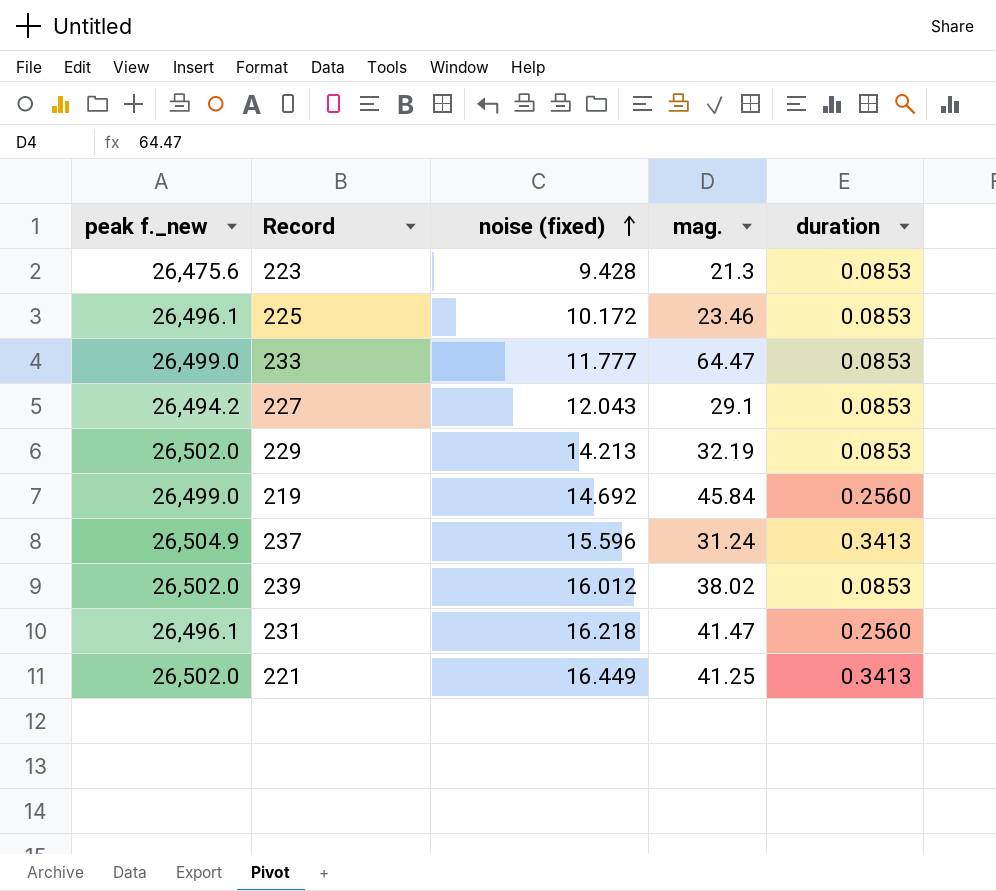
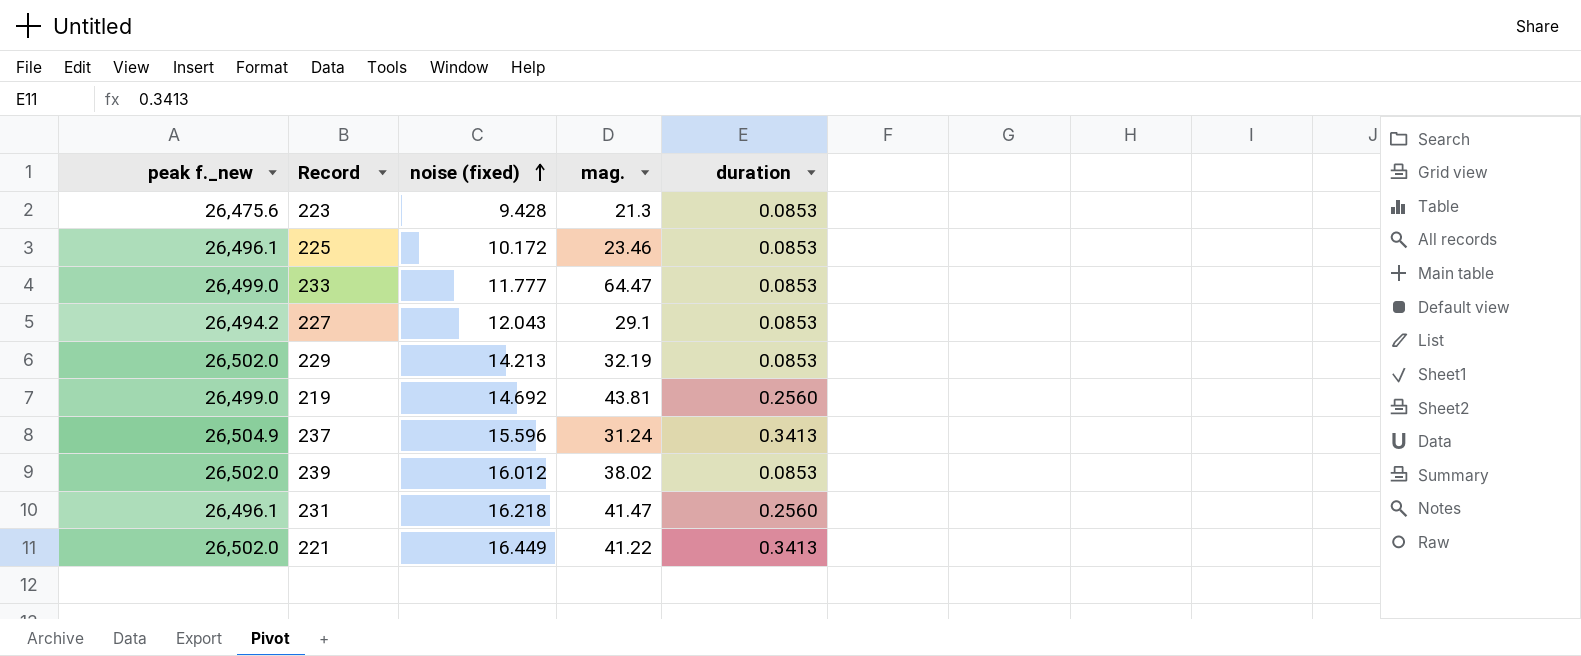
219 | mag.: 45.84 -> 43.81
221 | mag.: 41.25 -> 41.22

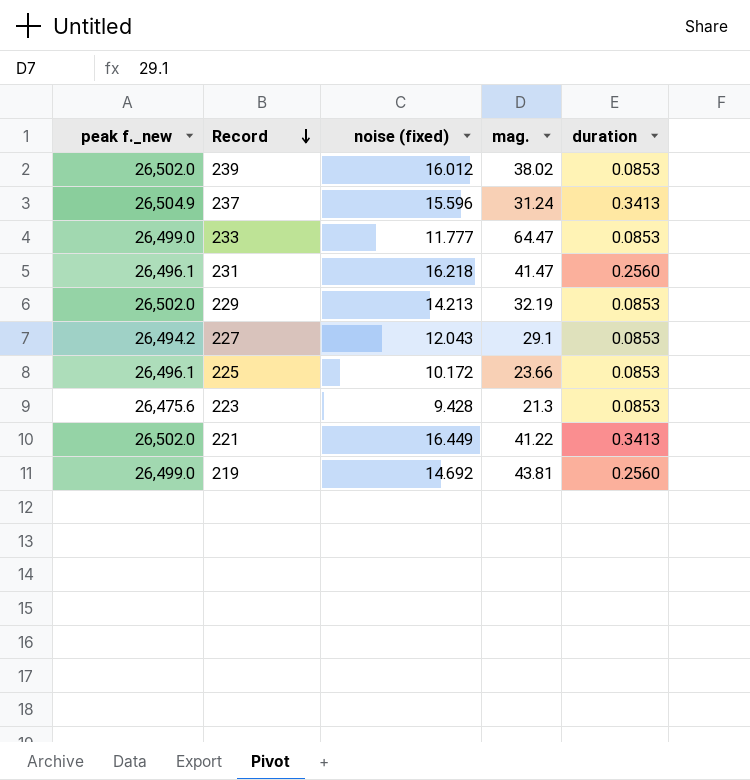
row order: noise (fixed) ascending -> Record descending
225 | mag.: 23.46 -> 23.66

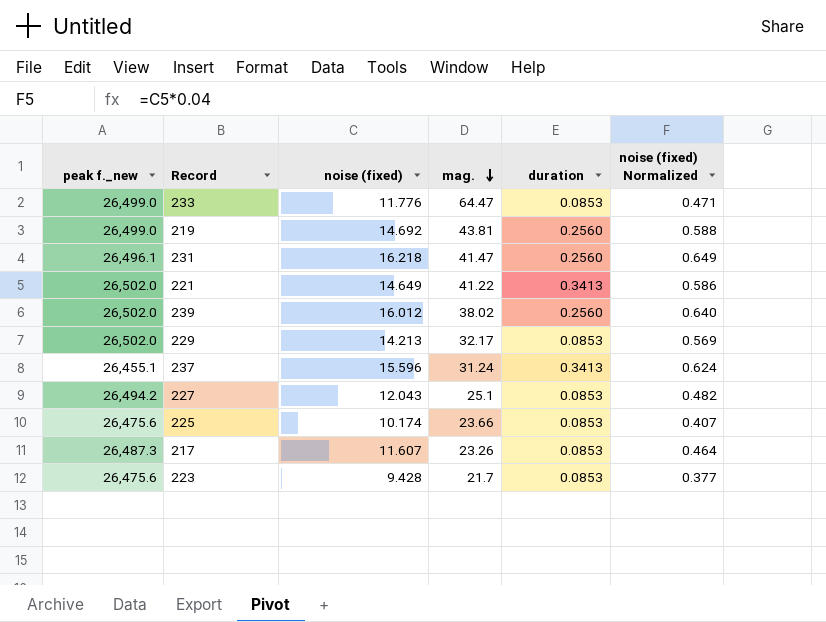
row order: Record descending -> mag. descending
column noise (fixed) Normalized | formula: none -> [noise (fixed)] * 0.04
233 | noise (fixed): 11.777 -> 11.776
221 | noise (fixed): 16.449 -> 14.649
239 | duration: 0.0853 -> 0.2560
229 | mag.: 32.19 -> 32.17
237 | peak f._new: 26,504.9 -> 26,455.1
227 | mag.: 29.1 -> 25.1
225 | peak f._new: 26,496.1 -> 26,475.6
225 | noise (fixed): 10.172 -> 10.174
row 217: none -> 26,487.3 | 11.607 | 23.26 | 0.0853 | 0.464
223 | mag.: 21.3 -> 21.7

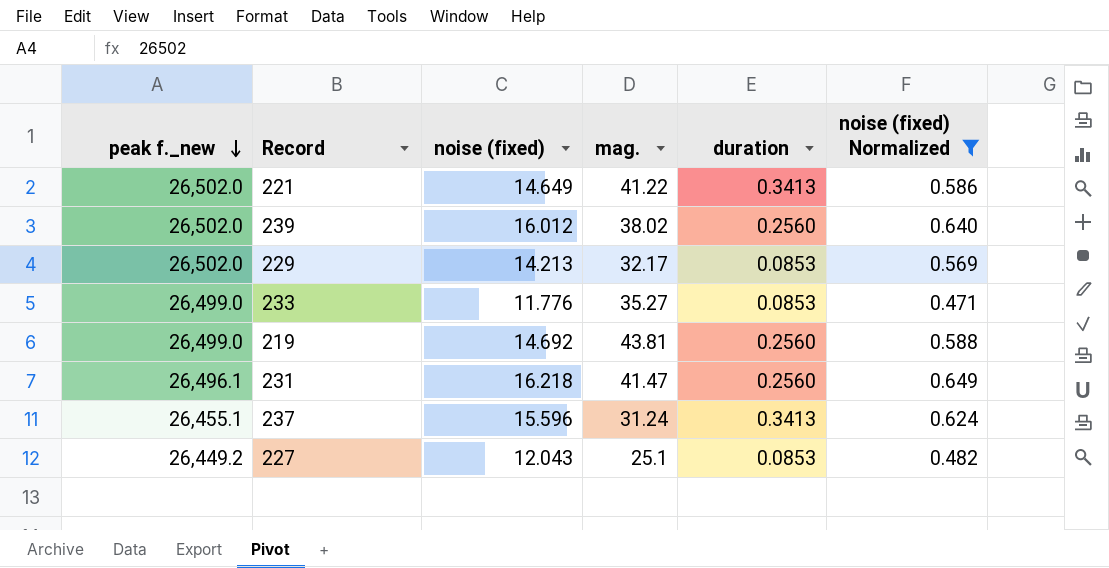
filter: none -> noise (fixed) Normalized >= 0.471
row order: mag. descending -> peak f._new descending
233 | mag.: 64.47 -> 35.27
227 | peak f._new: 26,494.2 -> 26,449.2

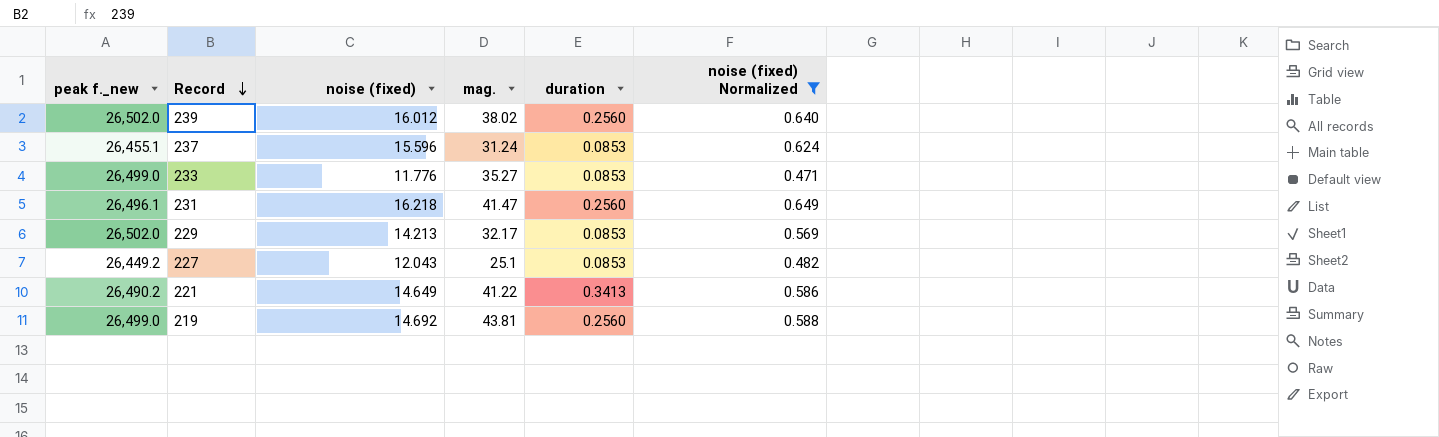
row order: peak f._new descending -> Record descending
237 | duration: 0.3413 -> 0.0853
221 | peak f._new: 26,502.0 -> 26,490.2

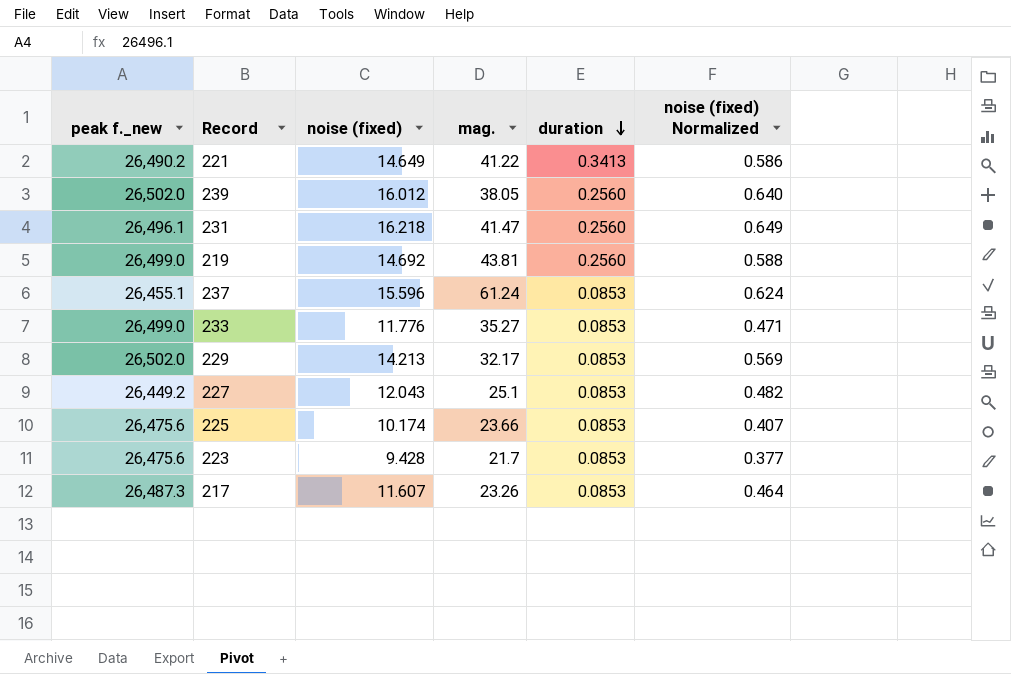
filter: noise (fixed) Normalized >= 0.471 -> none
row order: Record descending -> duration descending
239 | mag.: 38.02 -> 38.05
237 | mag.: 31.24 -> 61.24

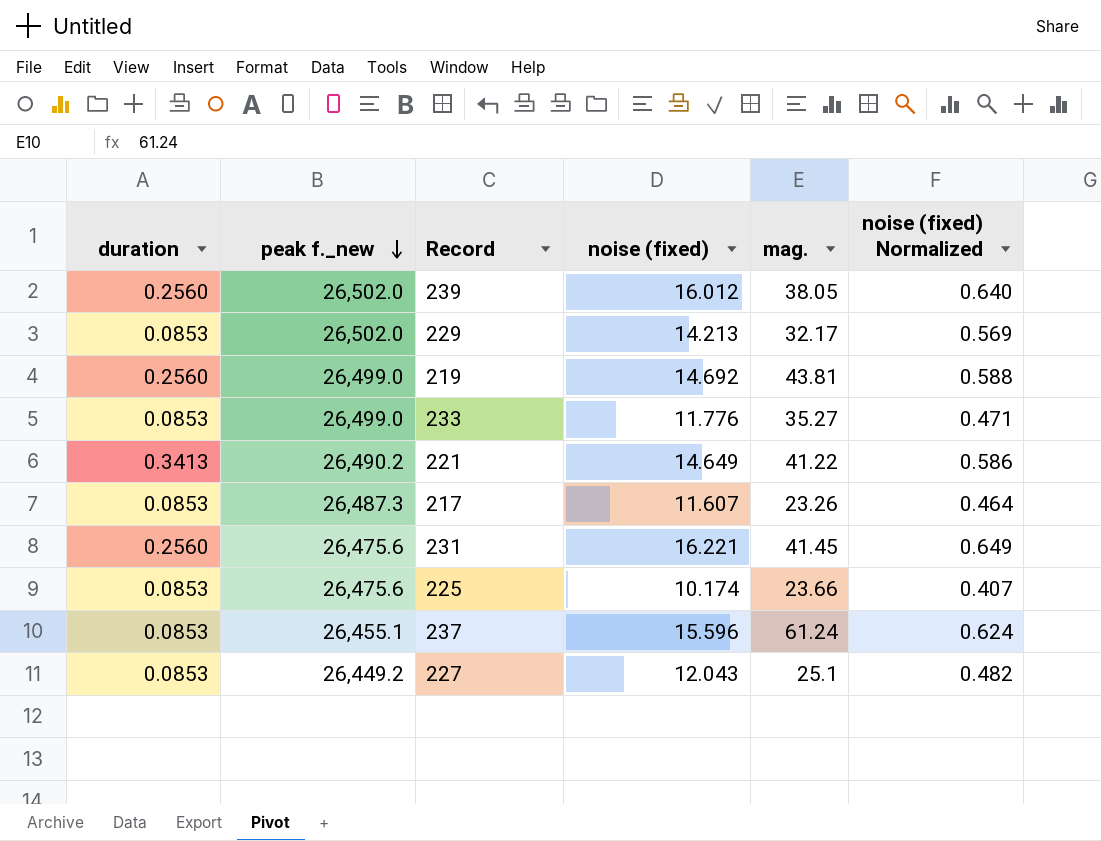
row order: duration descending -> peak f._new descending
column duration | position: 5 -> 1
row 223: 26,475.6 | 9.428 | 21.7 | 0.0853 | 0.377 -> none
231 | peak f._new: 26,496.1 -> 26,475.6
231 | noise (fixed): 16.218 -> 16.221
231 | mag.: 41.47 -> 41.45

